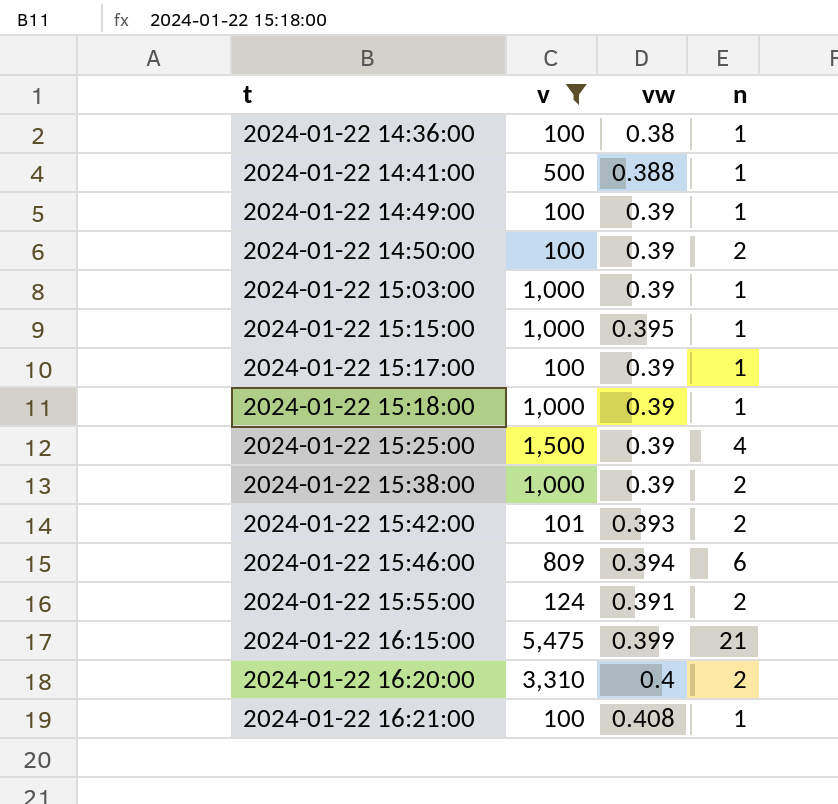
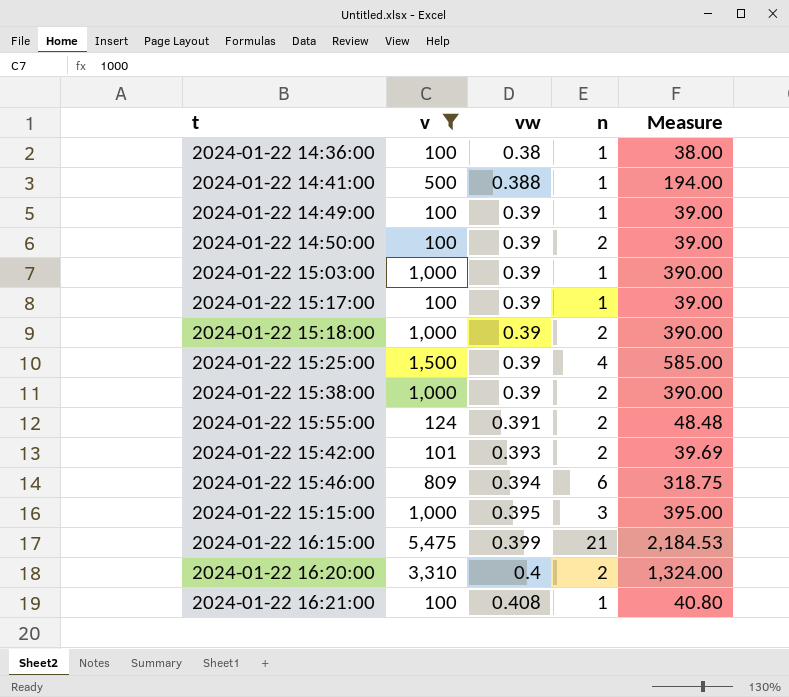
row order: t ascending -> vw ascending
column Measure | formula: none -> [v] * [vw]
2024-01-22 15:18:00 | n: 1 -> 2
2024-01-22 15:15:00 | n: 1 -> 3

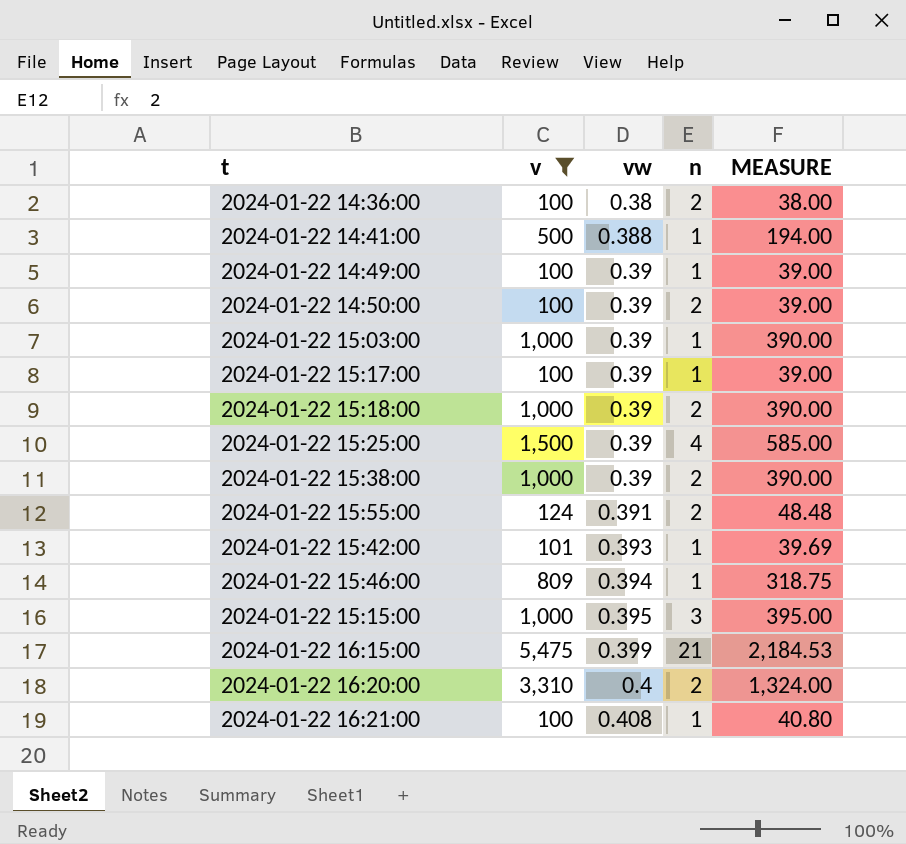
column name: Measure -> MEASURE
2024-01-22 14:36:00 | n: 1 -> 2
2024-01-22 15:42:00 | n: 2 -> 1
2024-01-22 15:46:00 | n: 6 -> 1

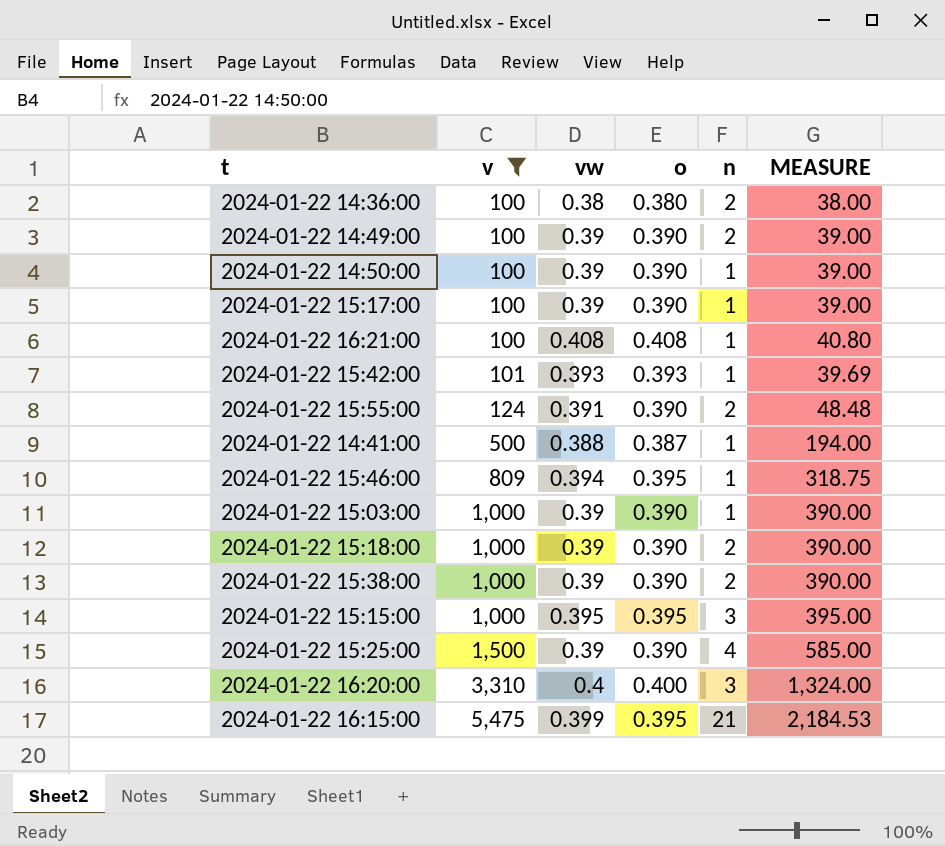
row order: vw ascending -> v ascending
column o | position: none -> 4
2024-01-22 14:49:00 | n: 1 -> 2
2024-01-22 14:50:00 | n: 2 -> 1
2024-01-22 16:20:00 | n: 2 -> 3

